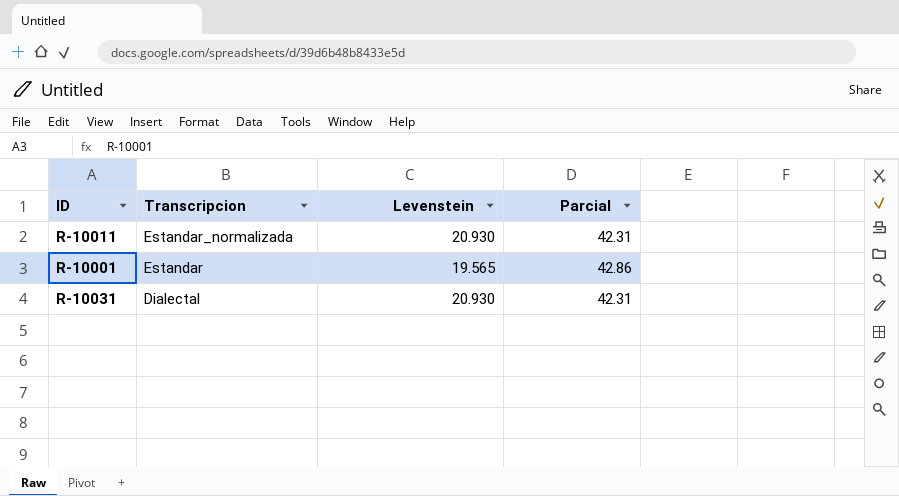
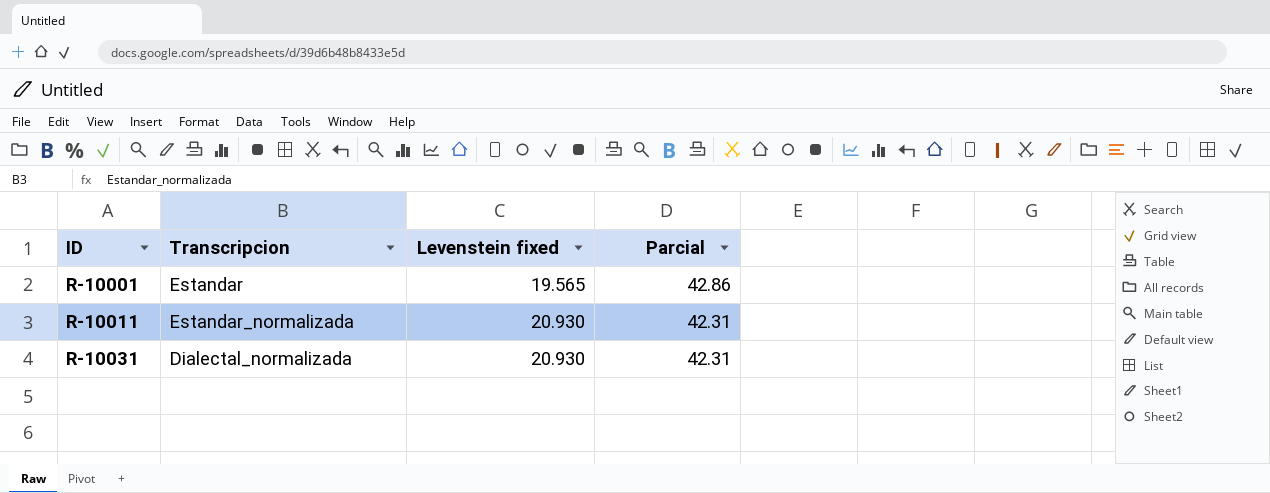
row order: Transcripcion descending -> ID ascending
column name: Levenstein -> Levenstein fixed
R-10031 | Transcripcion: Dialectal -> Dialectal_normalizada

